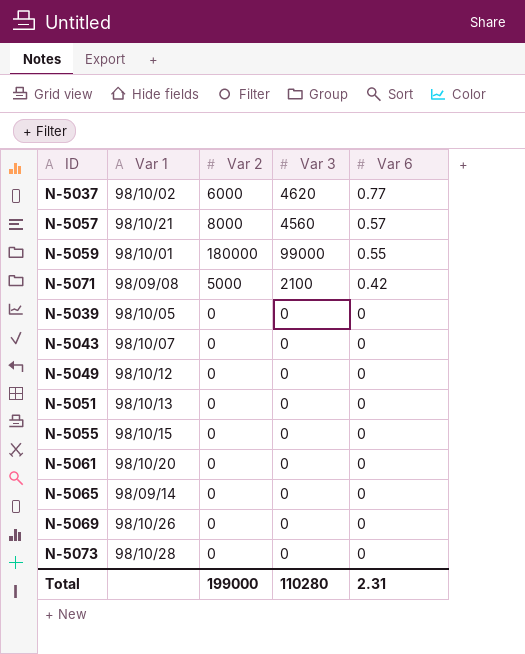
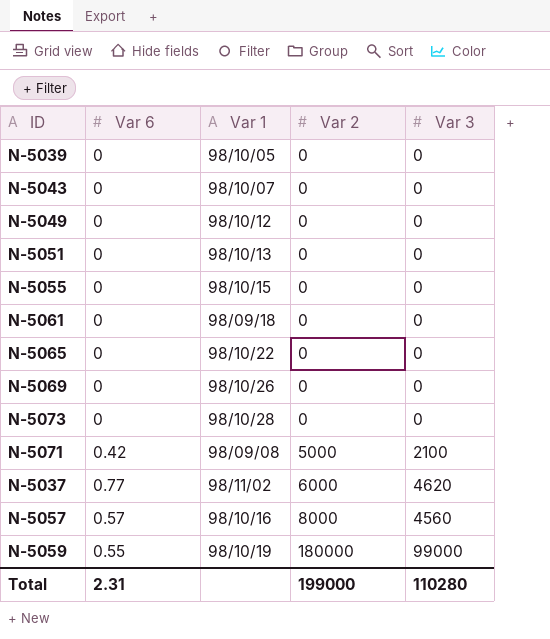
row order: Var 6 descending -> Var 2 ascending
column Var 6 | position: 5 -> 2
N-5061 | Var 1: 98/10/20 -> 98/09/18
N-5065 | Var 1: 98/09/14 -> 98/10/22
N-5037 | Var 1: 98/10/02 -> 98/11/02
N-5057 | Var 1: 98/10/21 -> 98/10/16
N-5059 | Var 1: 98/10/01 -> 98/10/19

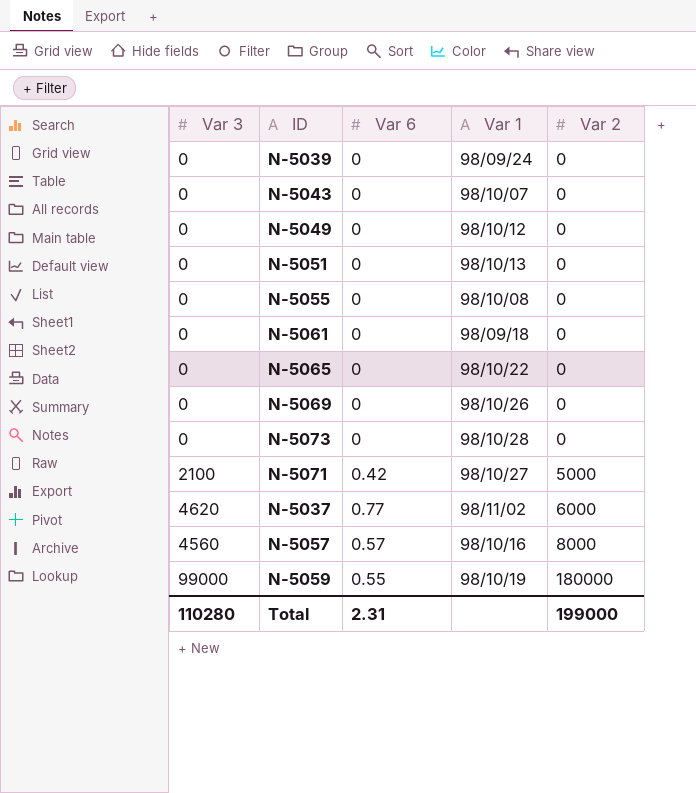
column Var 3 | position: 5 -> 1
N-5039 | Var 1: 98/10/05 -> 98/09/24
N-5055 | Var 1: 98/10/15 -> 98/10/08
N-5071 | Var 1: 98/09/08 -> 98/10/27

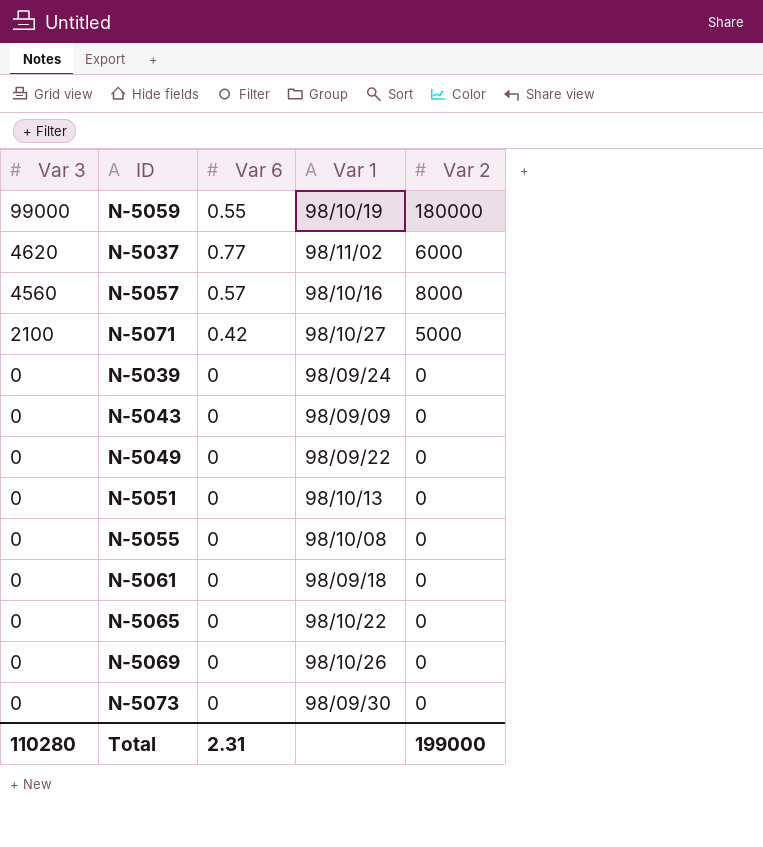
row order: Var 2 ascending -> Var 3 descending
N-5043 | Var 1: 98/10/07 -> 98/09/09
N-5049 | Var 1: 98/10/12 -> 98/09/22
N-5073 | Var 1: 98/10/28 -> 98/09/30

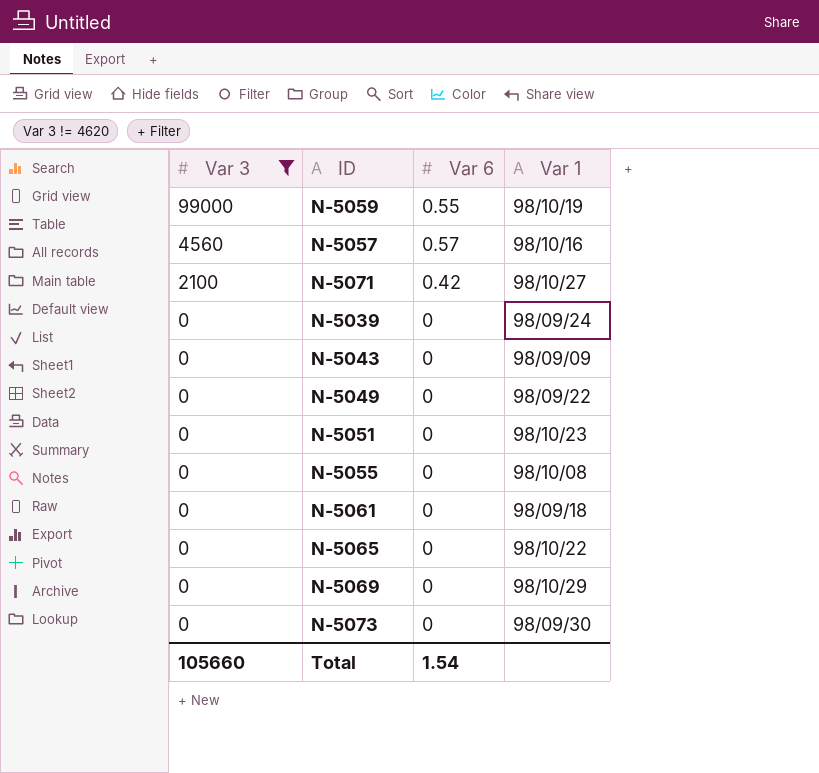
filter: none -> Var 3 != 4620
column Var 2 | position: 5 -> none
N-5051 | Var 1: 98/10/13 -> 98/10/23
N-5069 | Var 1: 98/10/26 -> 98/10/29
Total | Var 3: 110280 -> 105660
Total | Var 6: 2.31 -> 1.54

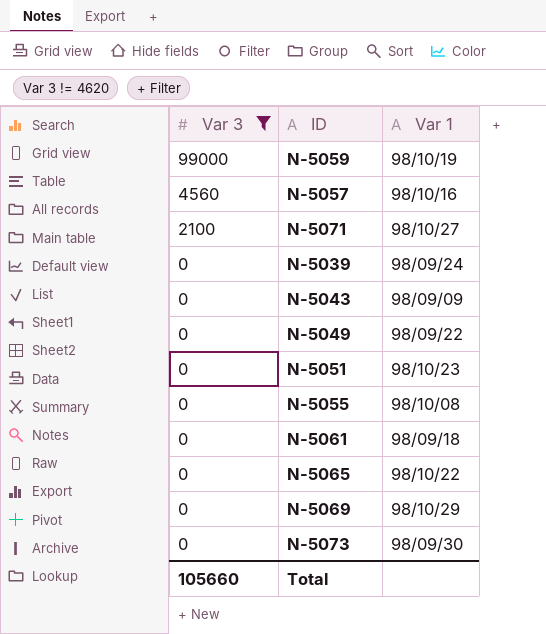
column Var 6 | position: 3 -> none

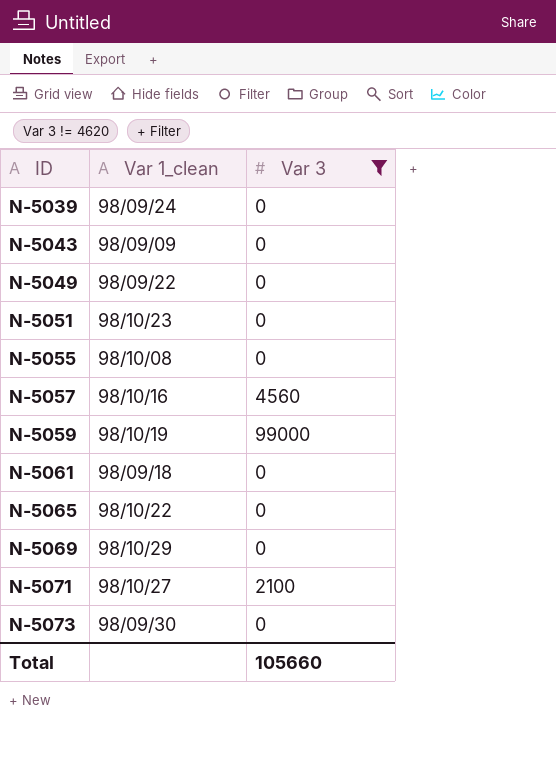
row order: Var 3 descending -> ID ascending
column name: Var 1 -> Var 1_clean
column Var 3 | position: 1 -> 3

